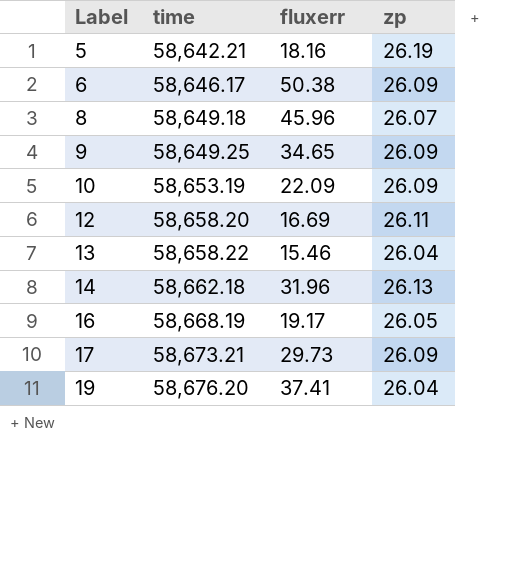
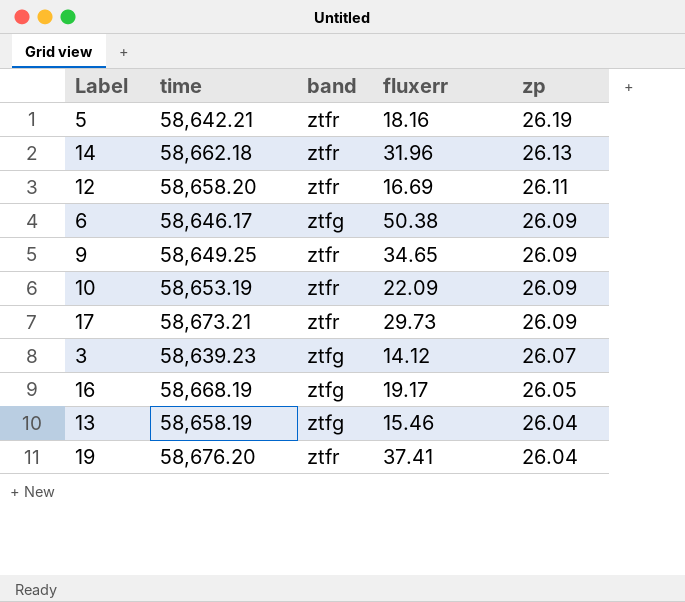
row order: Label ascending -> zp descending
column band | position: none -> 3
row 8: 58,649.18 | 45.96 | 26.07 -> none
row 3: none -> 58,639.23 | ztfg | 14.12 | 26.07
13 | time: 58,658.22 -> 58,658.19

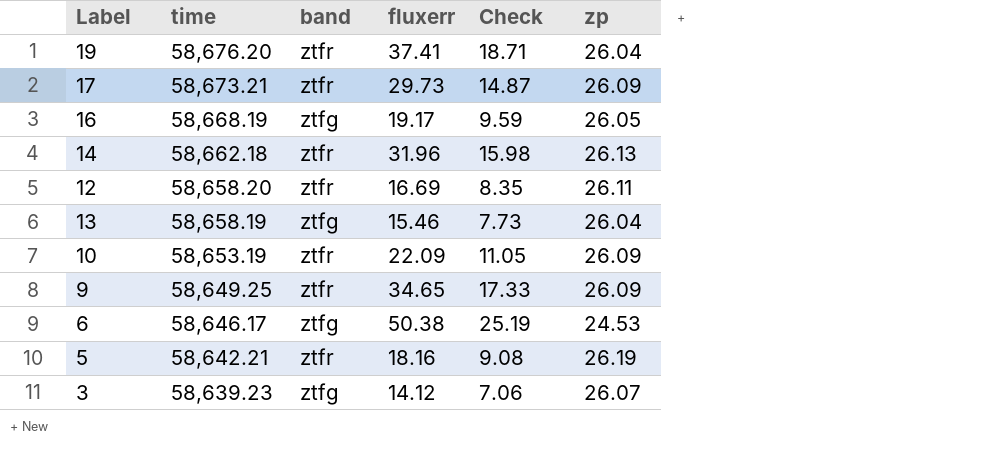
row order: zp descending -> time descending
column Check | formula: none -> [fluxerr] * 0.5
6 | zp: 26.09 -> 24.53

